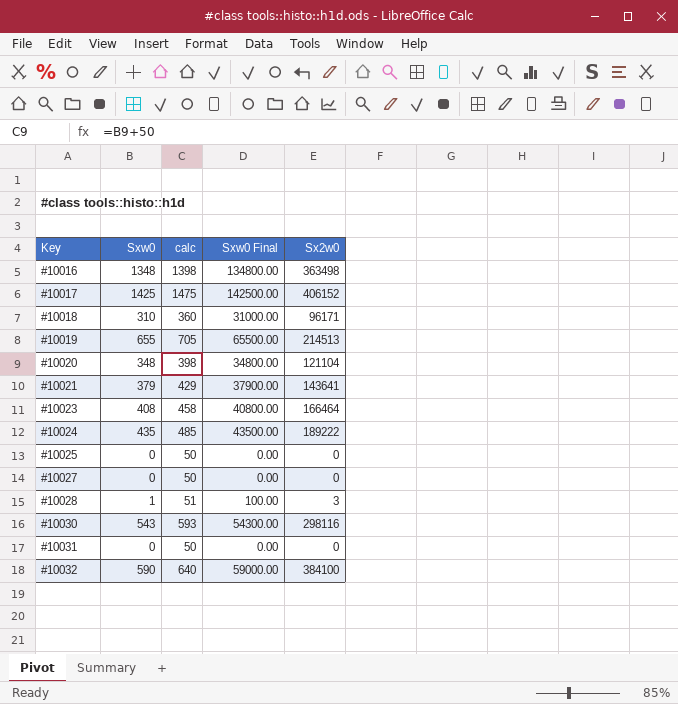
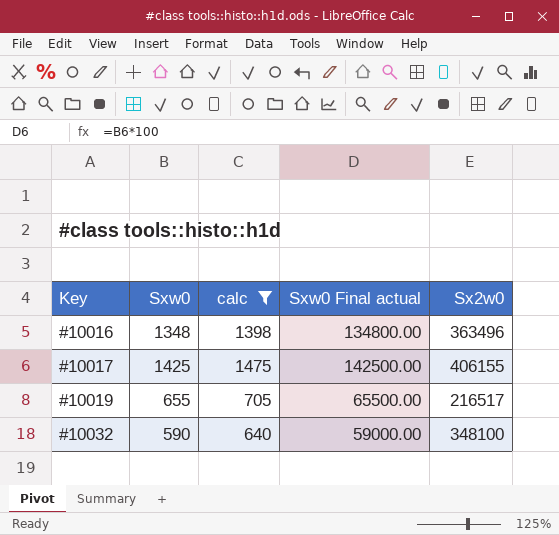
filter: none -> calc >= 640
column name: Sxw0 Final -> Sxw0 Final actual
#10016 | Sx2w0: 363498 -> 363496
#10017 | Sx2w0: 406152 -> 406155
#10019 | Sx2w0: 214513 -> 216517
#10032 | Sx2w0: 384100 -> 348100

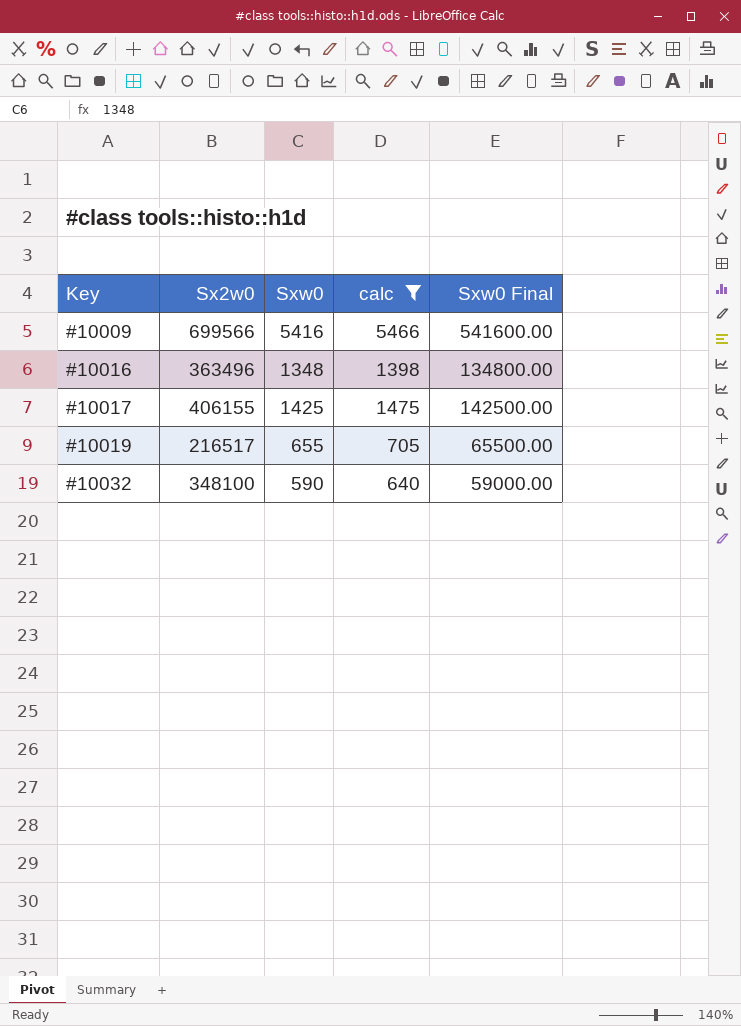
column Sx2w0 | position: 5 -> 2
column name: Sxw0 Final actual -> Sxw0 Final
row #10009: none -> 699566 | 5416 | 5466 | 541600.00

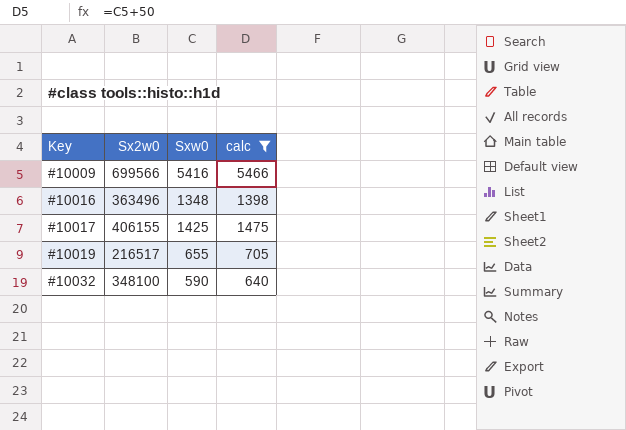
column Sxw0 Final | formula: [Sxw0] * 100 -> none

